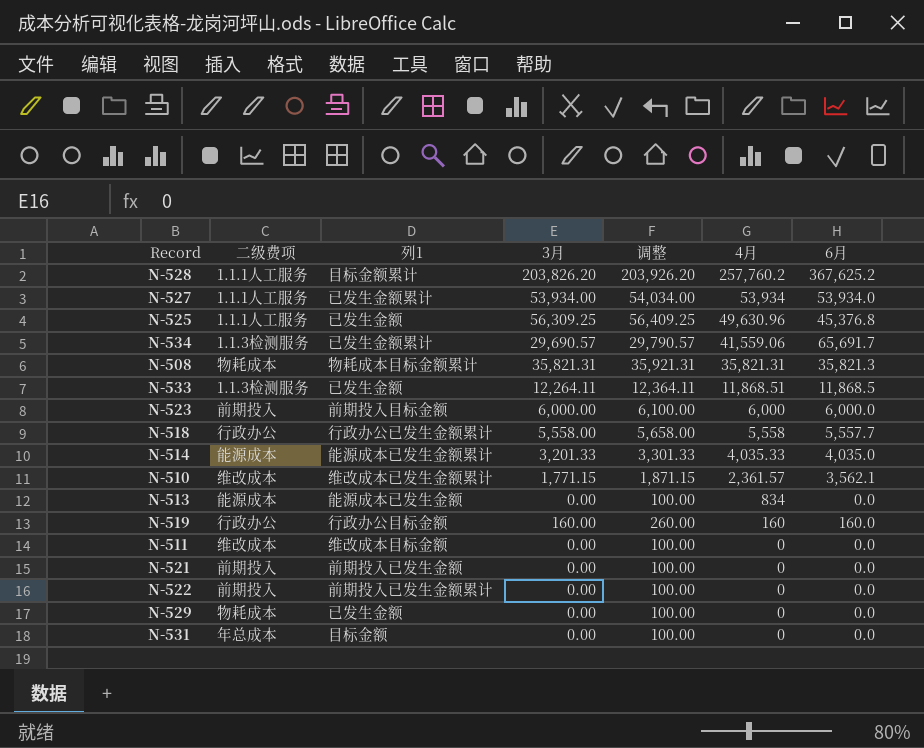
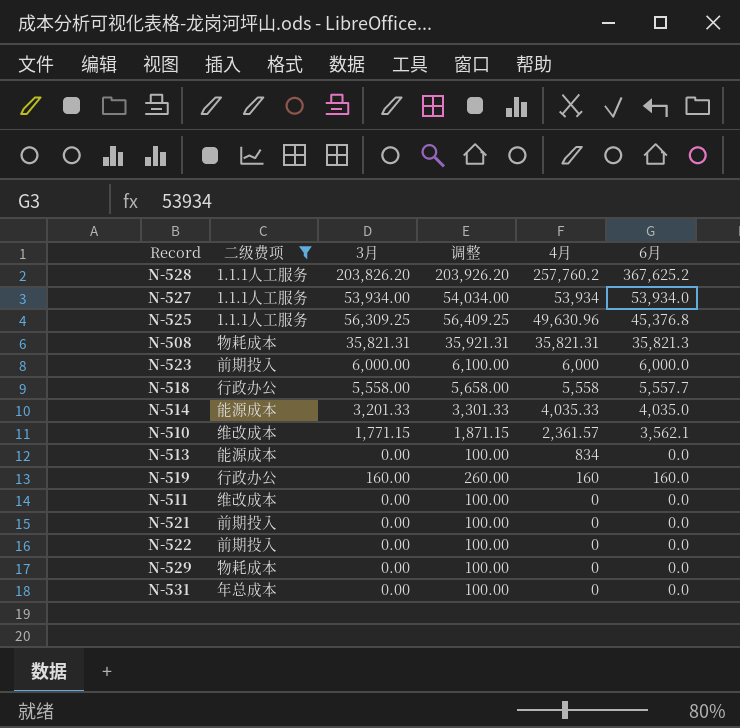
filter: none -> 二级费项 != 1.1.3检测服务
column 列1 | position: 3 -> none

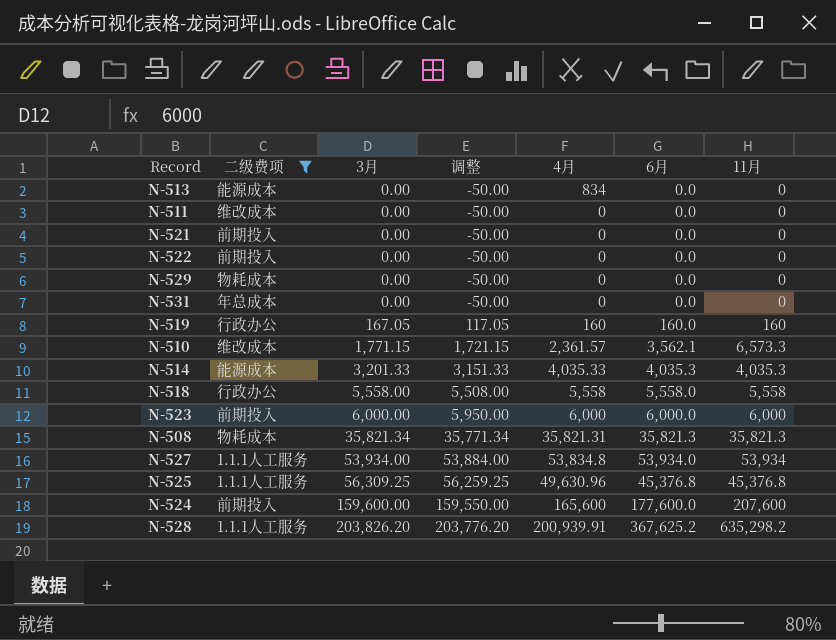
row order: 4月 descending -> 3月 ascending
column 调整 | formula: [3月] + 100 -> [3月] - 50
column 11月 | position: none -> 7
N-519 | 3月: 160.00 -> 167.05
N-514 | 6月: 4,035.0 -> 4,035.3
N-518 | 6月: 5,557.7 -> 5,558.0
N-508 | 3月: 35,821.31 -> 35,821.34
N-527 | 4月: 53,934 -> 53,834.8
row N-524: none -> 前期投入 | 159,600.00 | 159,550.00 | 165,600 | 177,600.0 | 207,600
N-528 | 4月: 257,760.2 -> 200,939.91

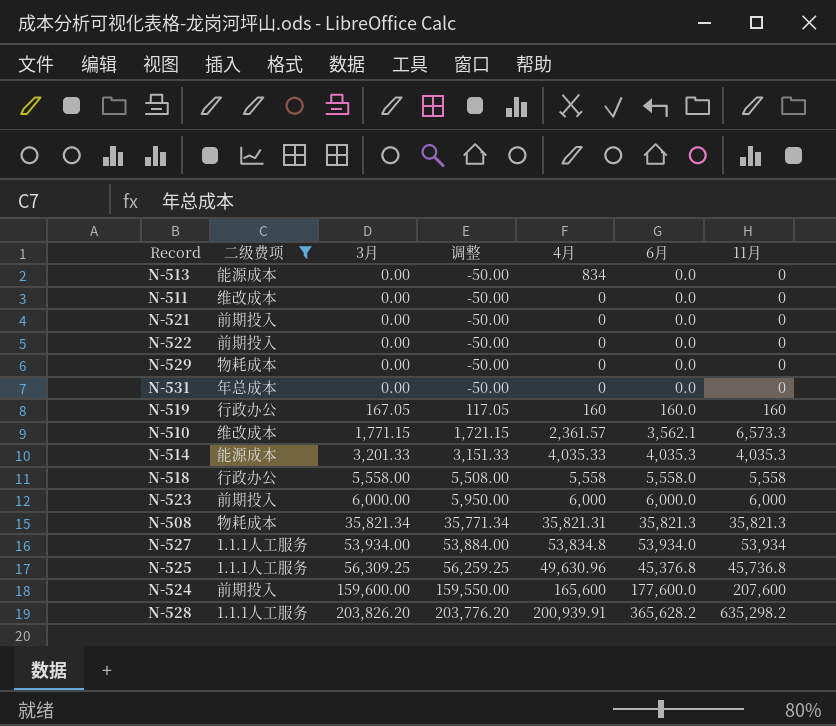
N-525 | 11月: 45,376.8 -> 45,736.8
N-528 | 6月: 367,625.2 -> 365,628.2

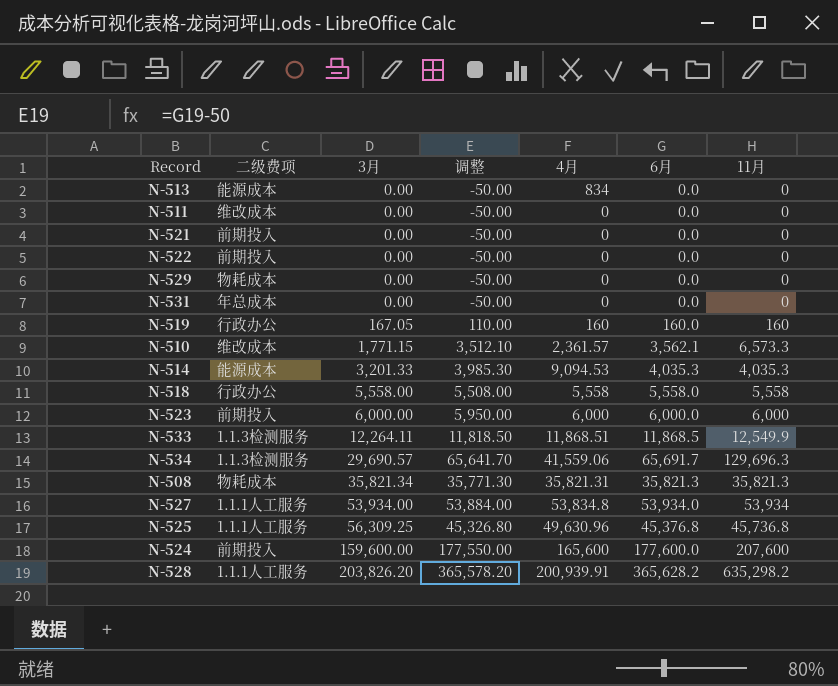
filter: 二级费项 != 1.1.3检测服务 -> none
column 调整 | formula: [3月] - 50 -> [6月] - 50
N-514 | 4月: 4,035.33 -> 9,094.53

